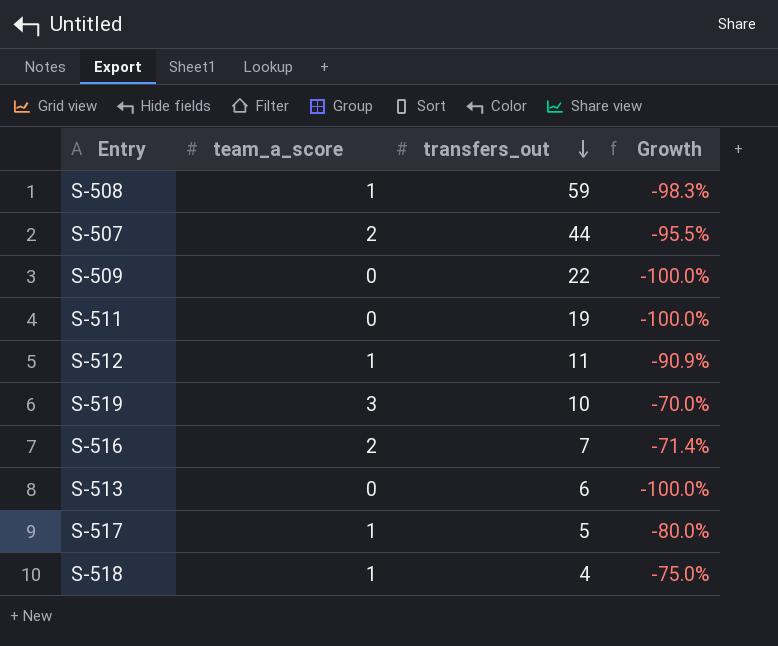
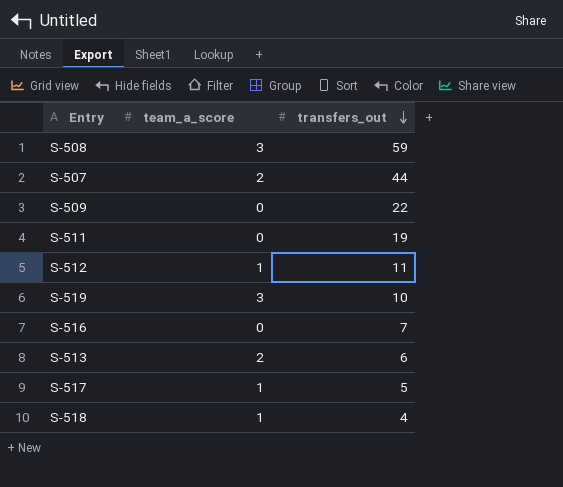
column Growth | formula: ([team_a_score] - [transfers_out]) / [transfers_out] -> none
S-508 | team_a_score: 1 -> 3
S-516 | team_a_score: 2 -> 0
S-513 | team_a_score: 0 -> 2

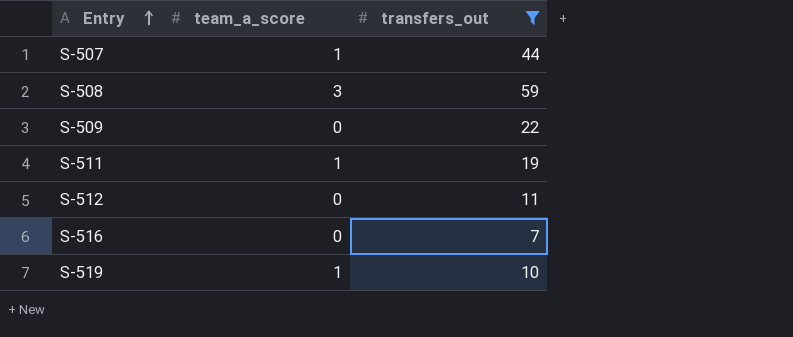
filter: none -> transfers_out >= 7
row order: transfers_out descending -> Entry ascending
S-507 | team_a_score: 2 -> 1
S-511 | team_a_score: 0 -> 1
S-512 | team_a_score: 1 -> 0
S-519 | team_a_score: 3 -> 1

